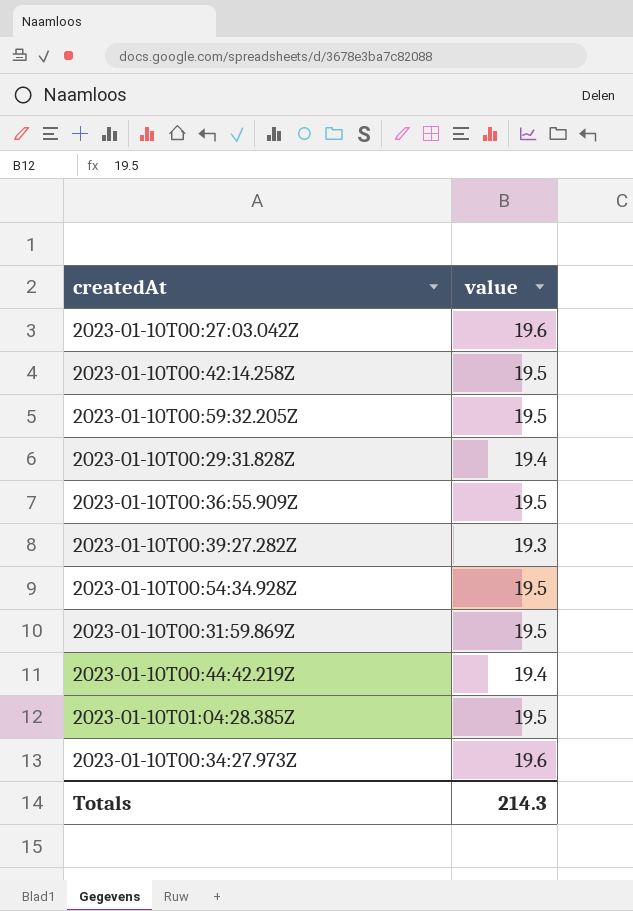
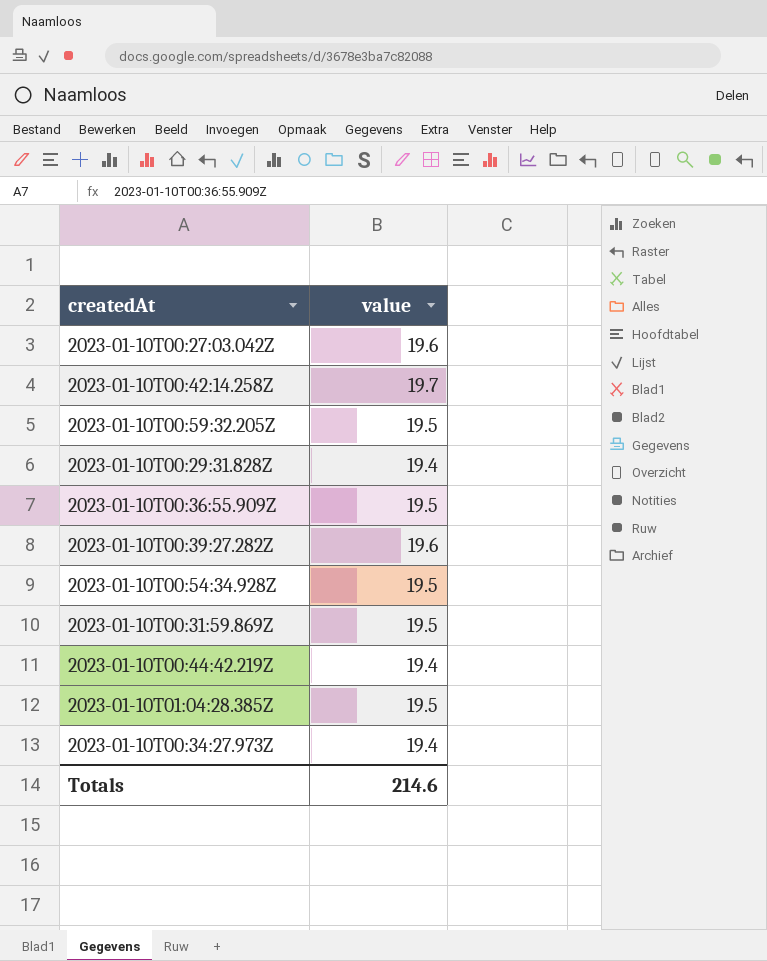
2023-01-10T00:42:14.258Z | value: 19.5 -> 19.7
2023-01-10T00:39:27.282Z | value: 19.3 -> 19.6
2023-01-10T00:34:27.973Z | value: 19.6 -> 19.4
Totals | value: 214.3 -> 214.6

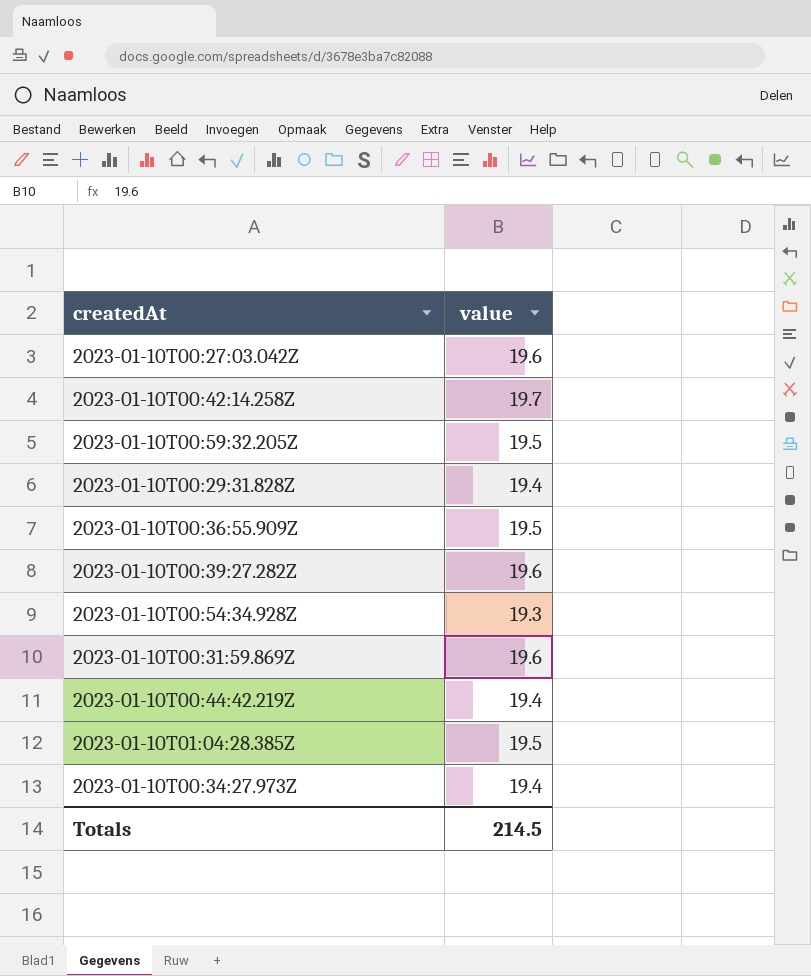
2023-01-10T00:54:34.928Z | value: 19.5 -> 19.3
2023-01-10T00:31:59.869Z | value: 19.5 -> 19.6
Totals | value: 214.6 -> 214.5

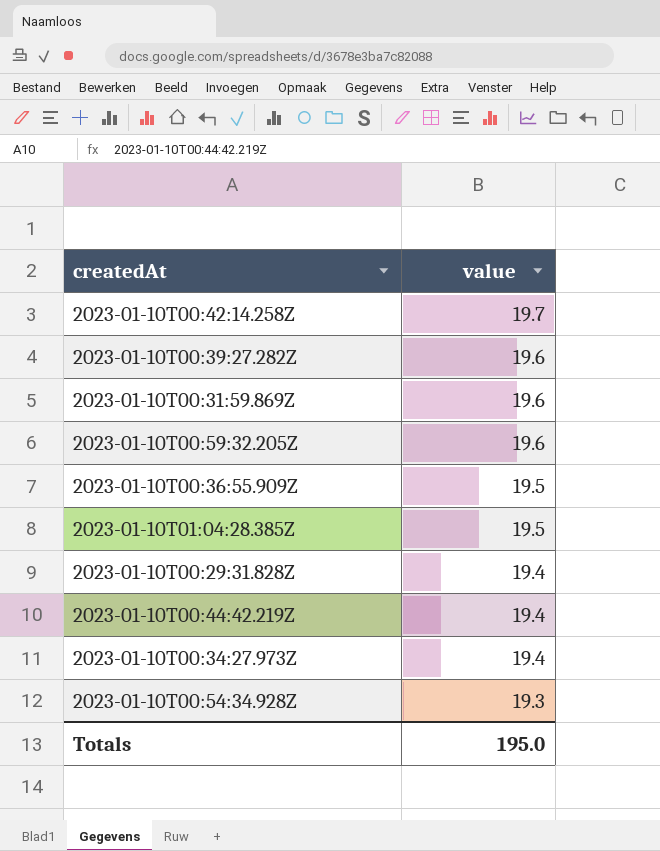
row order: none -> value descending
row 2023-01-10T00:27:03.042Z: 19.6 -> none
2023-01-10T00:59:32.205Z | value: 19.5 -> 19.6
Totals | value: 214.5 -> 195.0

